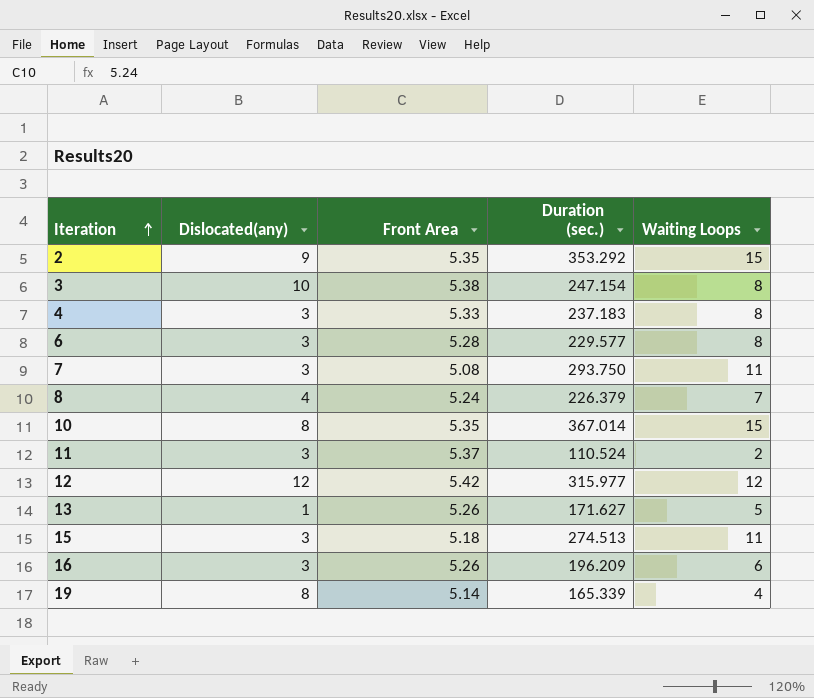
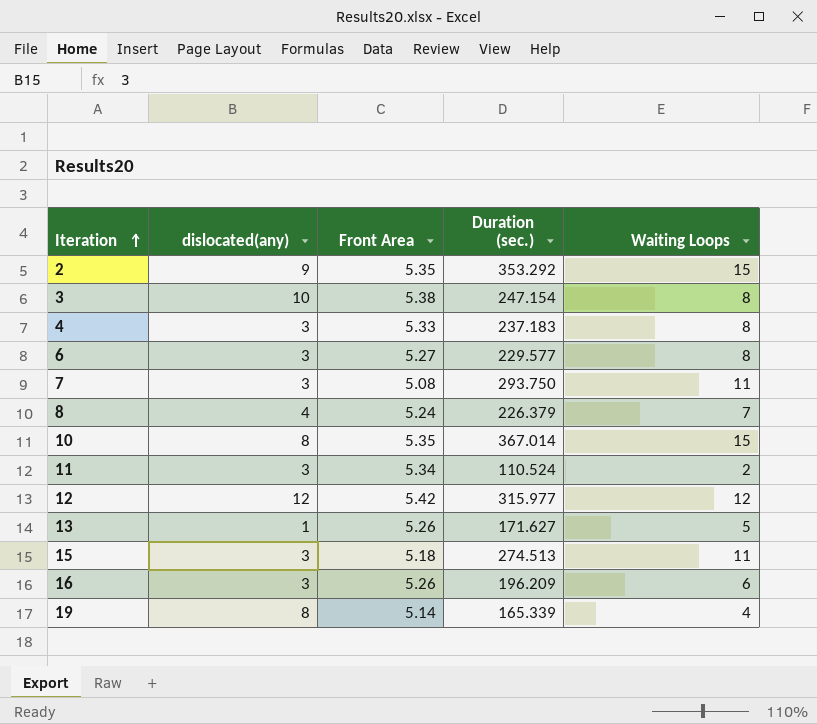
column name: Dislocated(any) -> dislocated(any)
6 | Front Area: 5.28 -> 5.27
11 | Front Area: 5.37 -> 5.34

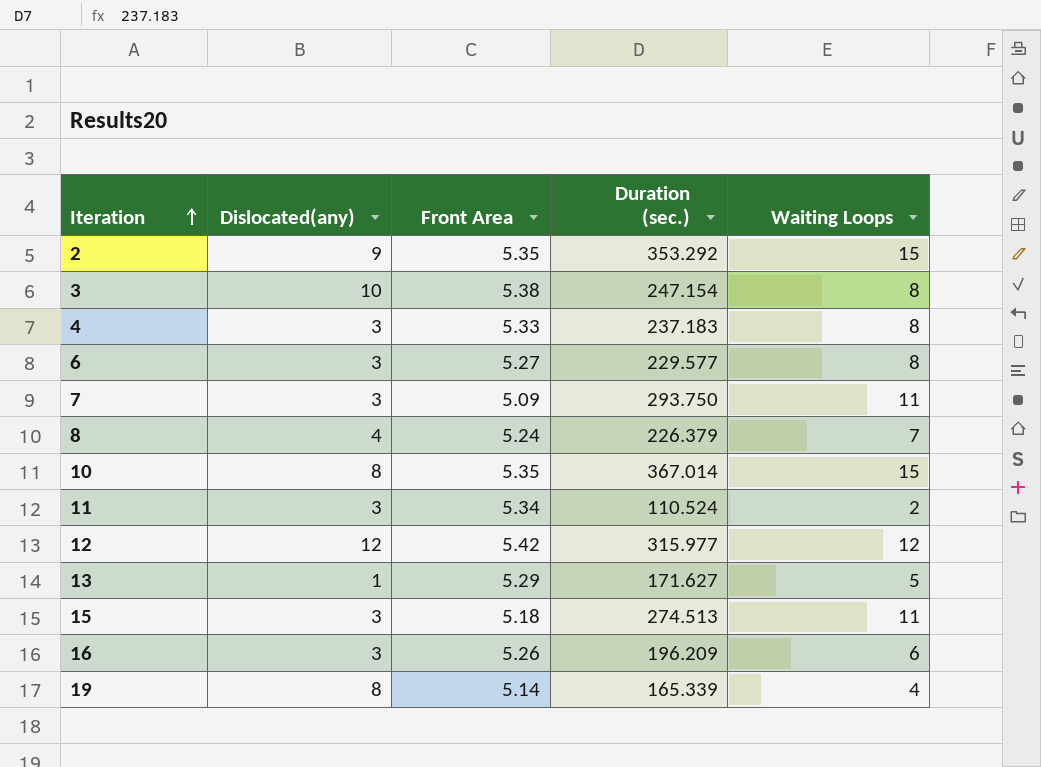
column name: dislocated(any) -> Dislocated(any)
7 | Front Area: 5.08 -> 5.09
13 | Front Area: 5.26 -> 5.29

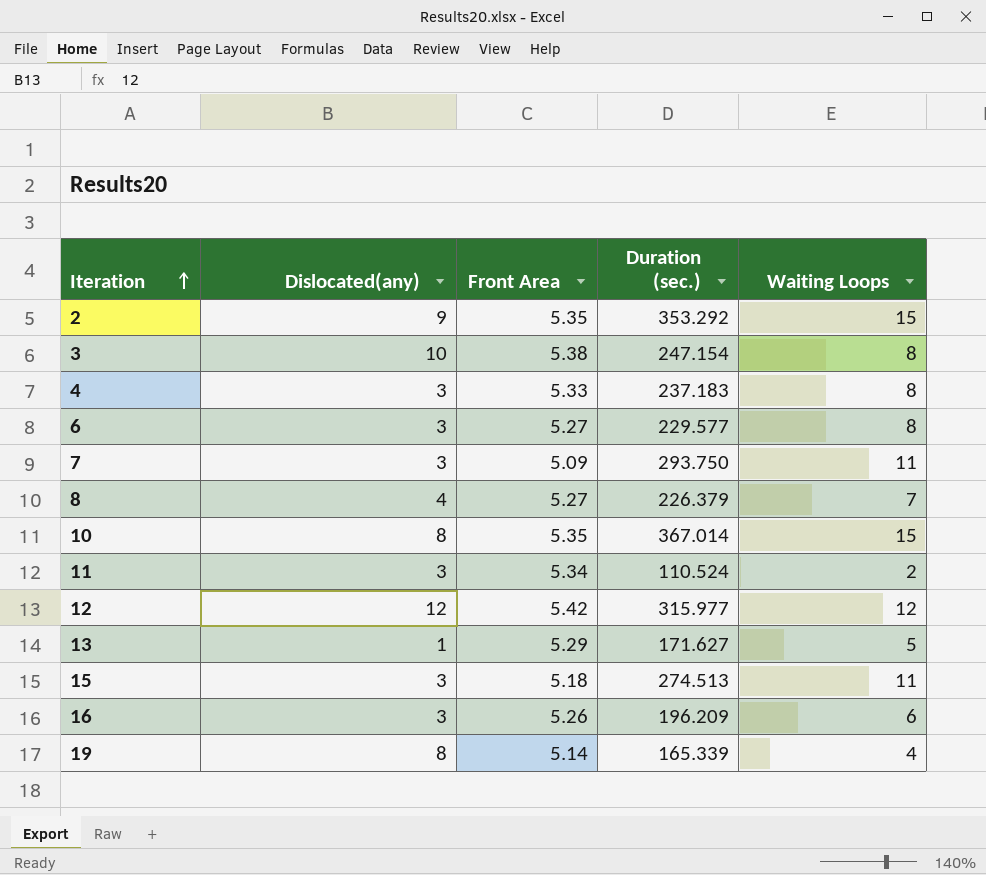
8 | Front Area: 5.24 -> 5.27

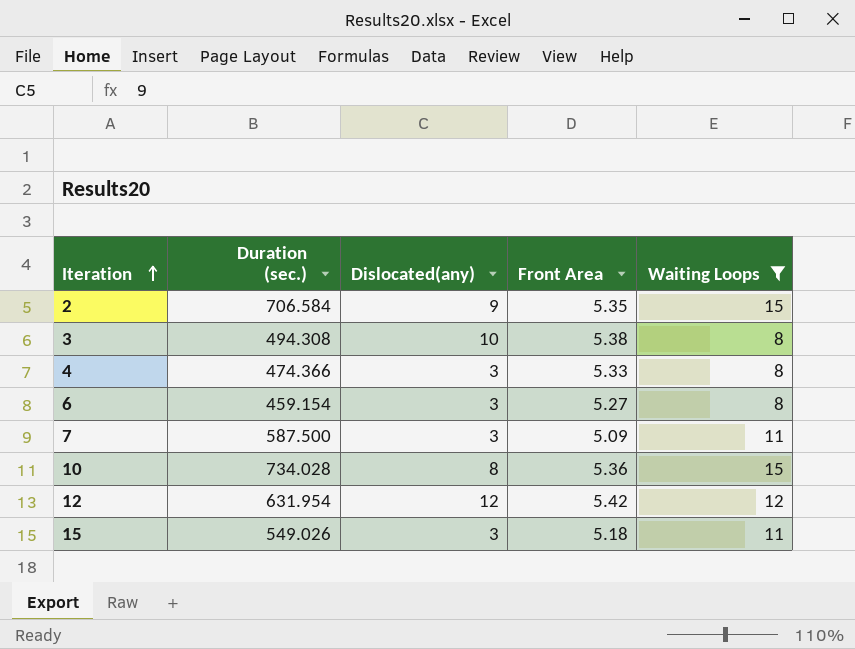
filter: none -> Waiting Loops >= 8
column Duration (sec.) | position: 4 -> 2
2 | Duration (sec.): 353.292 -> 706.584
3 | Duration (sec.): 247.154 -> 494.308
4 | Duration (sec.): 237.183 -> 474.366
6 | Duration (sec.): 229.577 -> 459.154
7 | Duration (sec.): 293.750 -> 587.500
10 | Duration (sec.): 367.014 -> 734.028
10 | Front Area: 5.35 -> 5.36
12 | Duration (sec.): 315.977 -> 631.954
15 | Duration (sec.): 274.513 -> 549.026

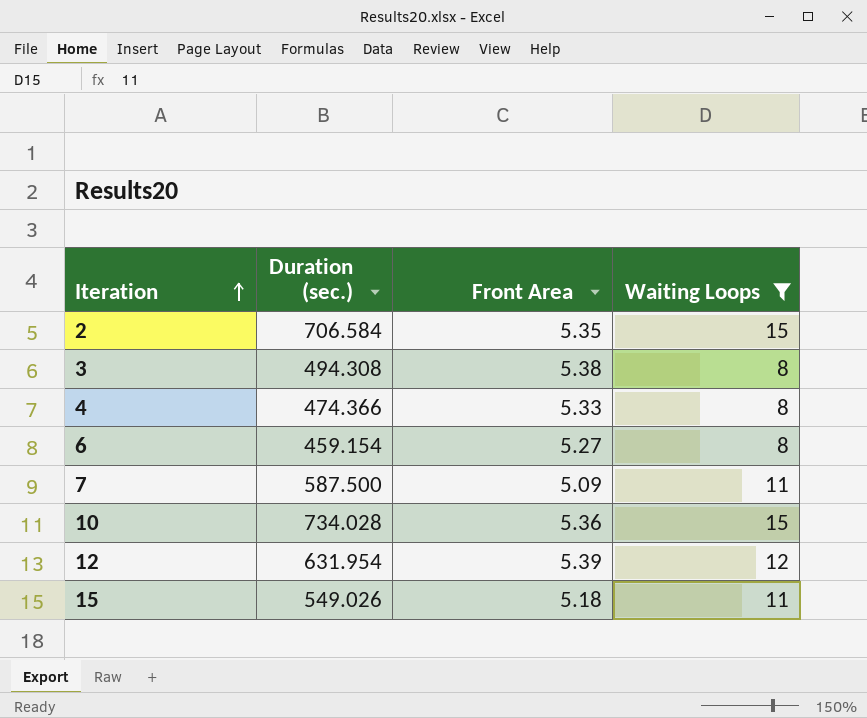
column Dislocated(any) | position: 3 -> none
12 | Front Area: 5.42 -> 5.39

